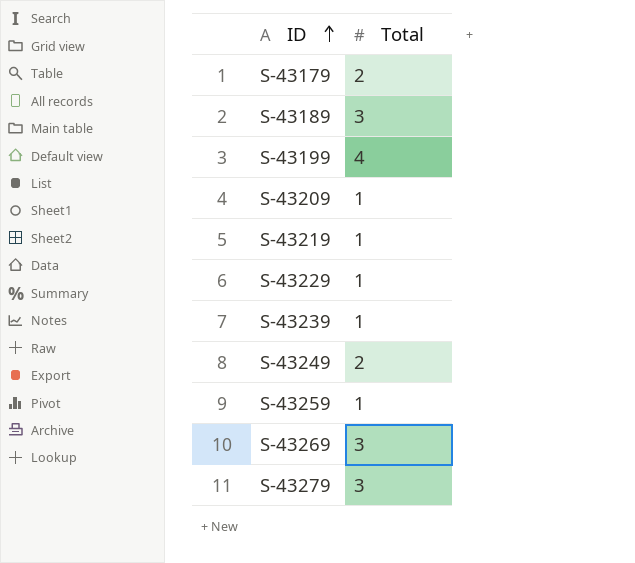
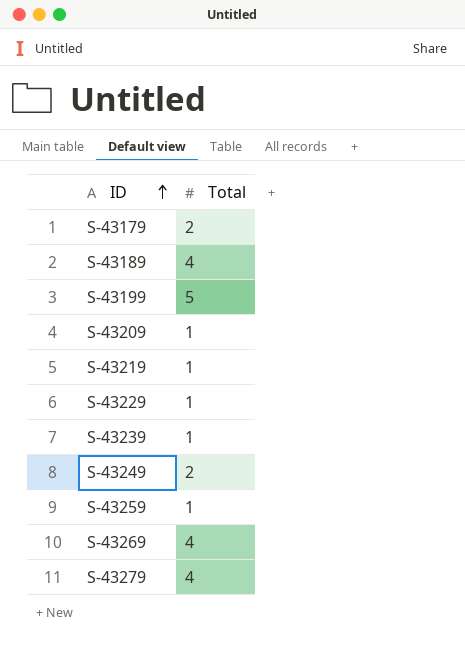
S-43189 | Total: 3 -> 4
S-43199 | Total: 4 -> 5
S-43269 | Total: 3 -> 4
S-43279 | Total: 3 -> 4

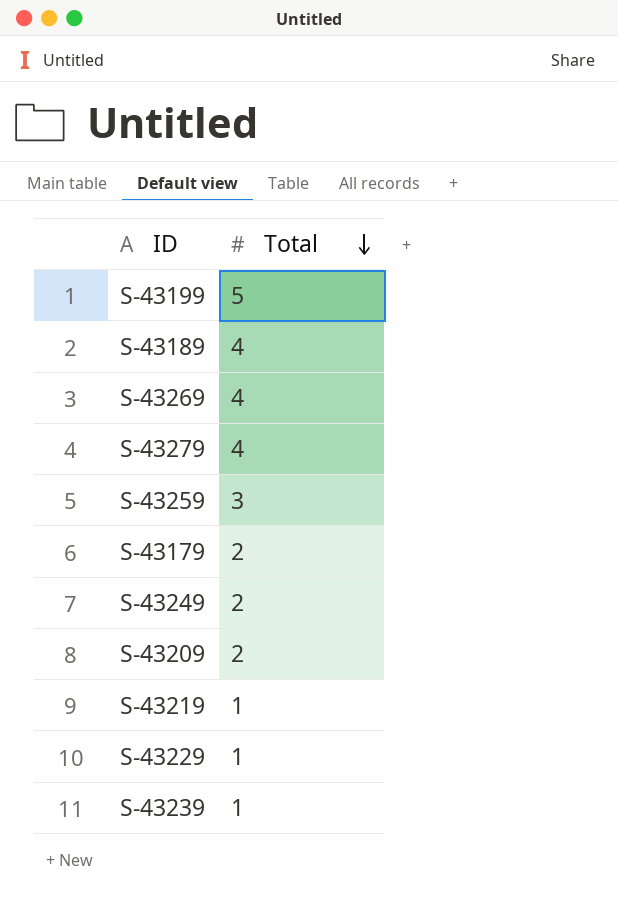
row order: ID ascending -> Total descending
S-43259 | Total: 1 -> 3
S-43209 | Total: 1 -> 2

